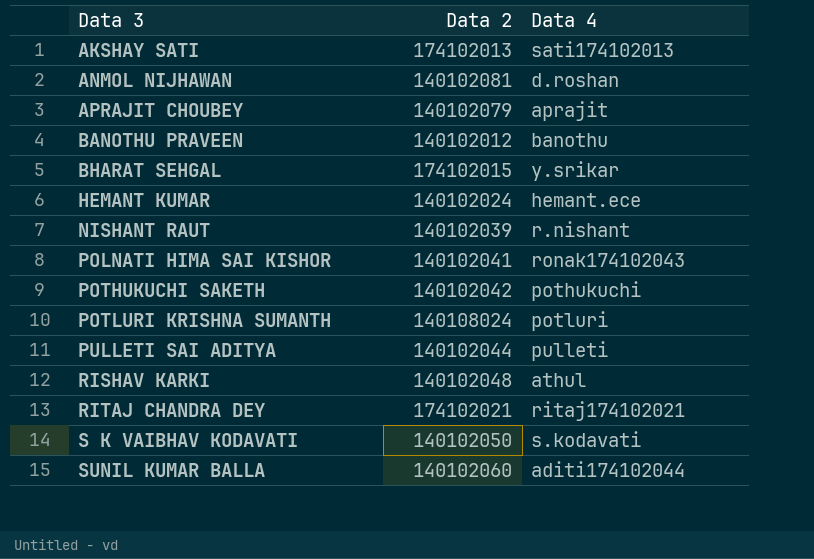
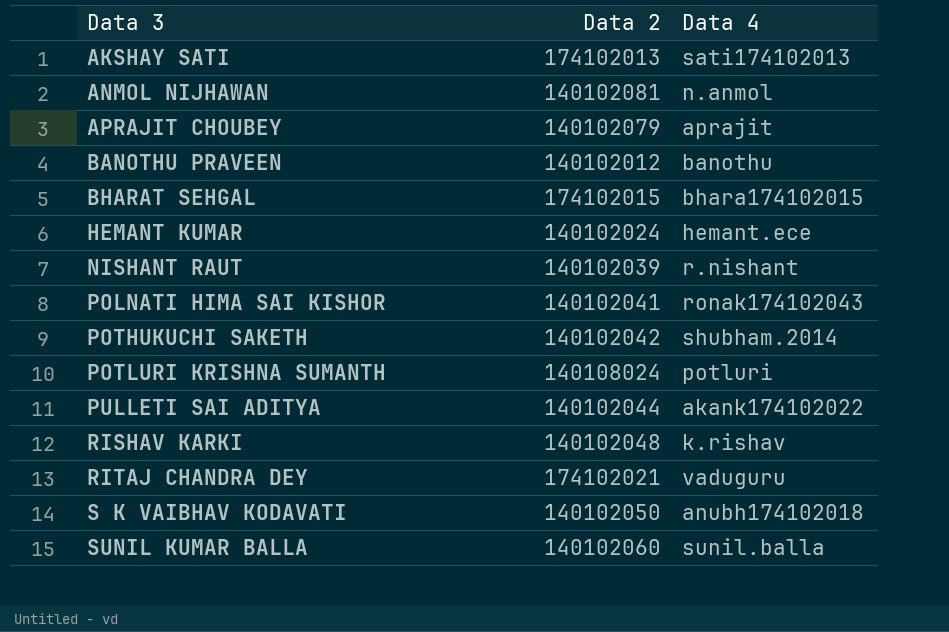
ANMOL NIJHAWAN | Data 4: d.roshan -> n.anmol
BHARAT SEHGAL | Data 4: y.srikar -> bhara174102015
POTHUKUCHI SAKETH | Data 4: pothukuchi -> shubham.2014
PULLETI SAI ADITYA | Data 4: pulleti -> akank174102022
RISHAV KARKI | Data 4: athul -> k.rishav
RITAJ CHANDRA DEY | Data 4: ritaj174102021 -> vaduguru
S K VAIBHAV KODAVATI | Data 4: s.kodavati -> anubh174102018
SUNIL KUMAR BALLA | Data 4: aditi174102044 -> sunil.balla

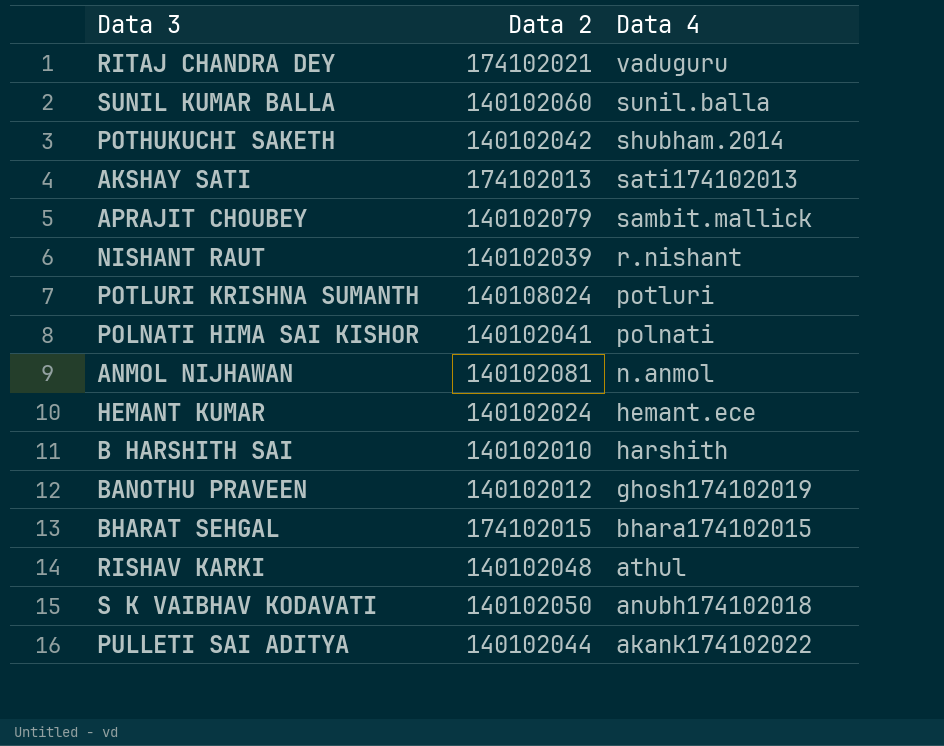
row order: Data 3 ascending -> Data 4 descending
APRAJIT CHOUBEY | Data 4: aprajit -> sambit.mallick
POLNATI HIMA SAI KISHOR | Data 4: ronak174102043 -> polnati
row B HARSHITH SAI: none -> 140102010 | harshith
BANOTHU PRAVEEN | Data 4: banothu -> ghosh174102019
RISHAV KARKI | Data 4: k.rishav -> athul

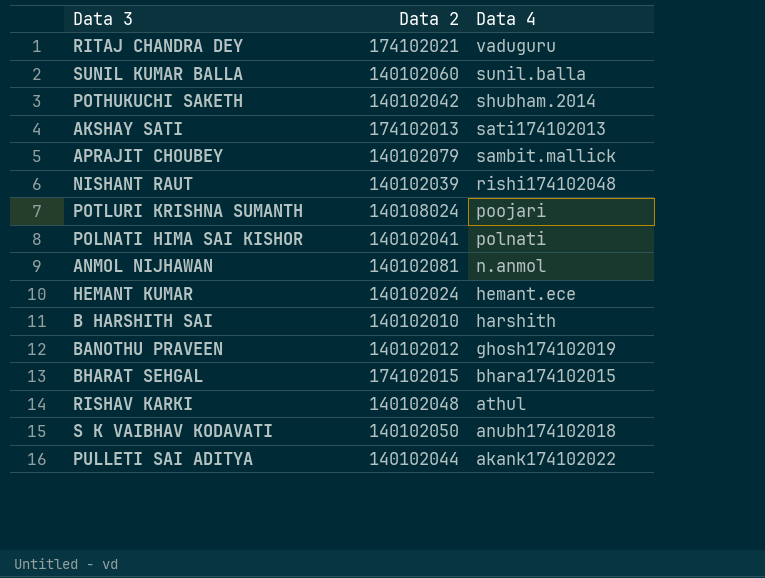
NISHANT RAUT | Data 4: r.nishant -> rishi174102048
POTLURI KRISHNA SUMANTH | Data 4: potluri -> poojari

